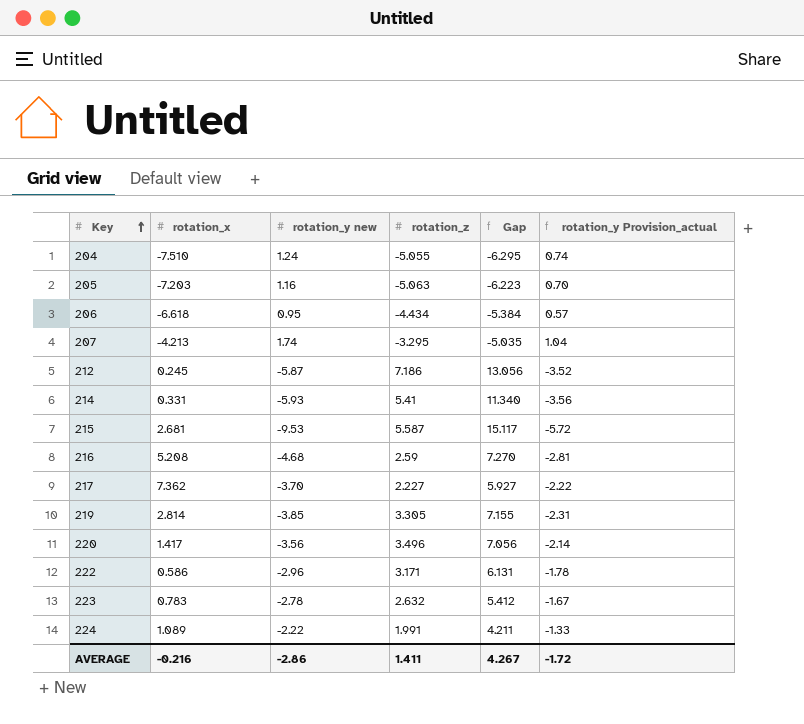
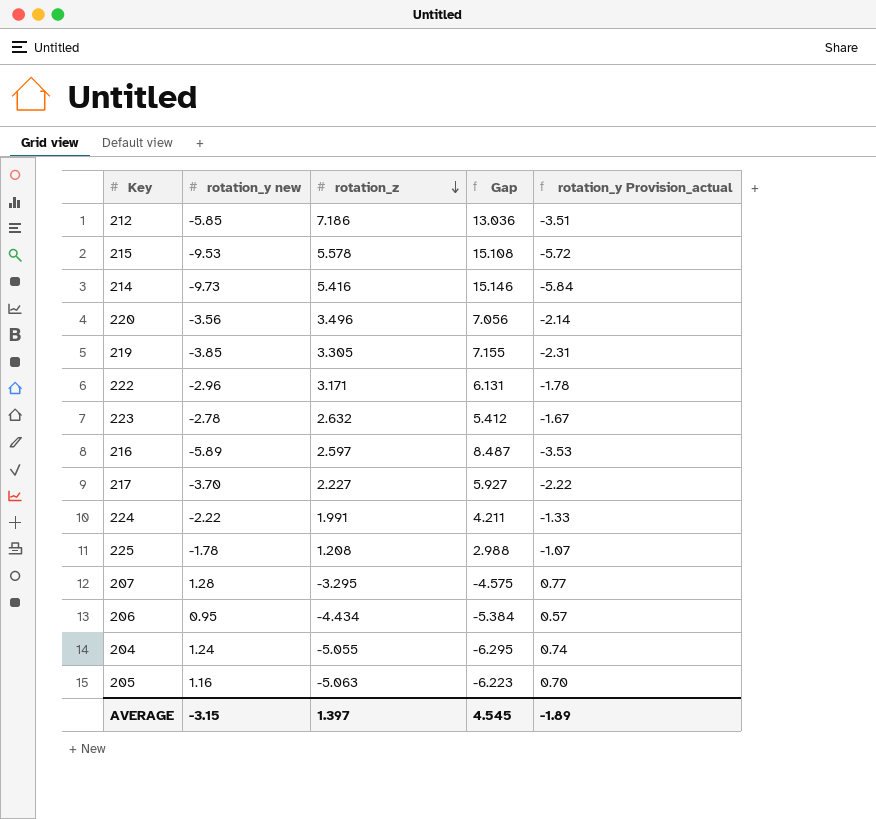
row order: Key ascending -> rotation_z descending
column rotation_x | position: 2 -> none
212 | rotation_y new: -5.87 -> -5.85
212 | Gap: 13.056 -> 13.036
212 | rotation_y Provision_actual: -3.52 -> -3.51
215 | rotation_z: 5.587 -> 5.578
215 | Gap: 15.117 -> 15.108
214 | rotation_y new: -5.93 -> -9.73
214 | rotation_z: 5.41 -> 5.416
214 | Gap: 11.340 -> 15.146
214 | rotation_y Provision_actual: -3.56 -> -5.84
216 | rotation_y new: -4.68 -> -5.89
216 | rotation_z: 2.59 -> 2.597
216 | Gap: 7.270 -> 8.487
216 | rotation_y Provision_actual: -2.81 -> -3.53
row 225: none -> -1.78 | 1.208 | 2.988 | -1.07
207 | rotation_y new: 1.74 -> 1.28
207 | Gap: -5.035 -> -4.575
207 | rotation_y Provision_actual: 1.04 -> 0.77
AVERAGE | rotation_y new: -2.86 -> -3.15
AVERAGE | rotation_z: 1.411 -> 1.397
AVERAGE | Gap: 4.267 -> 4.545
AVERAGE | rotation_y Provision_actual: -1.72 -> -1.89

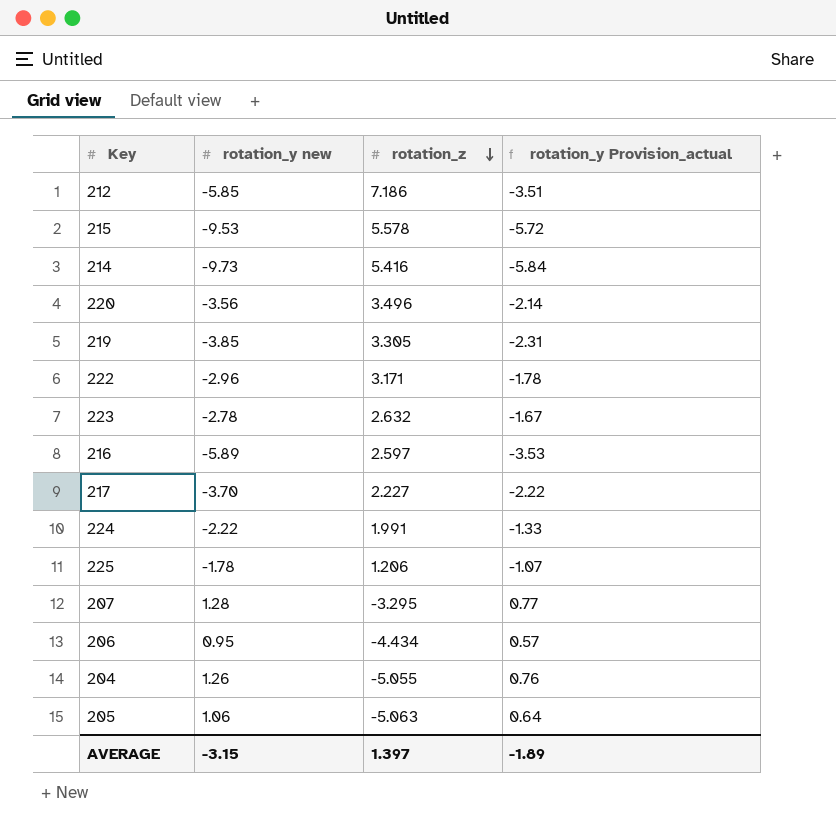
column Gap | formula: [rotation_z] - [rotation_y new] -> none
225 | rotation_z: 1.208 -> 1.206
204 | rotation_y new: 1.24 -> 1.26
204 | rotation_y Provision_actual: 0.74 -> 0.76
205 | rotation_y new: 1.16 -> 1.06
205 | rotation_y Provision_actual: 0.70 -> 0.64

